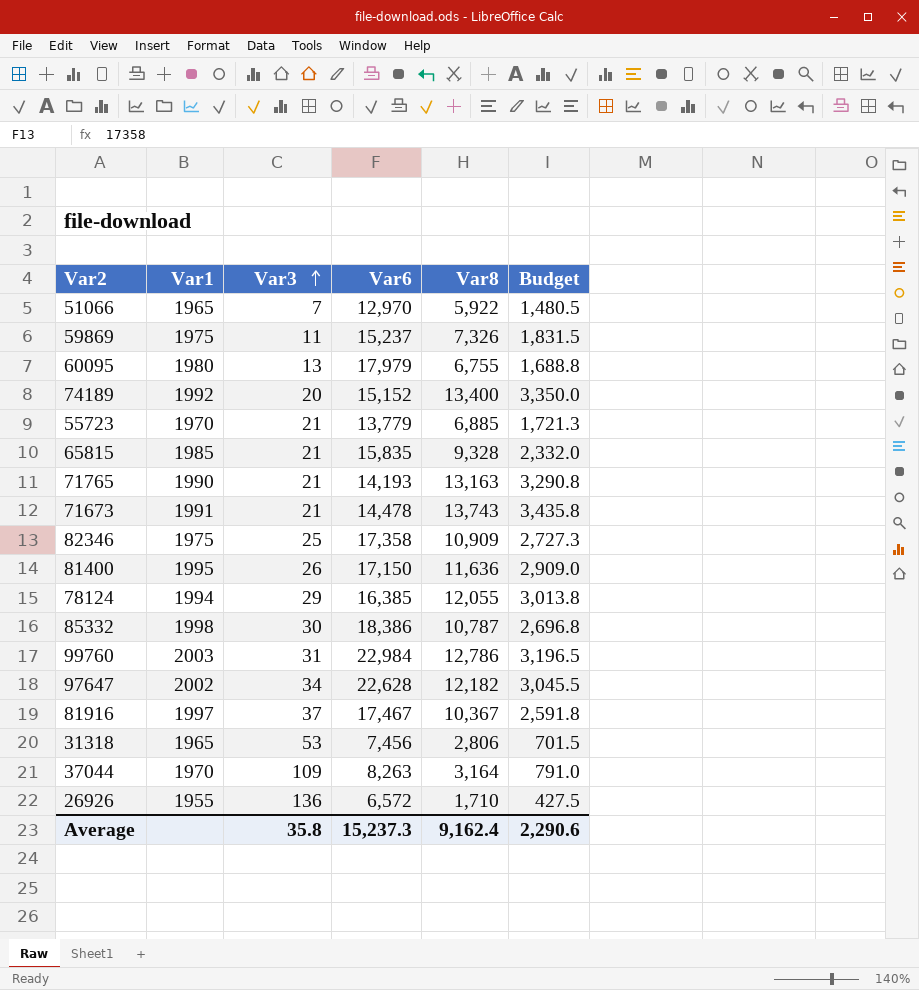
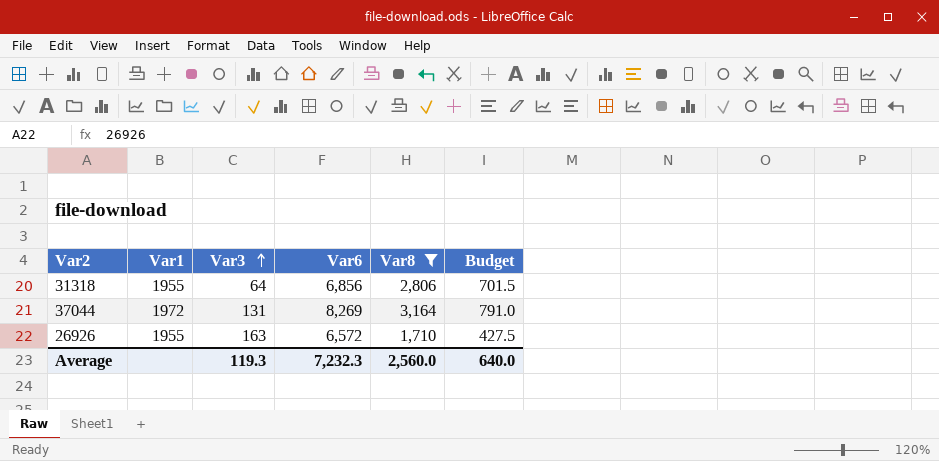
filter: none -> Var8 <= 3,164
31318 | Var1: 1965 -> 1955
31318 | Var3: 53 -> 64
31318 | Var6: 7,456 -> 6,856
37044 | Var1: 1970 -> 1972
37044 | Var3: 109 -> 131
37044 | Var6: 8,263 -> 8,269
26926 | Var3: 136 -> 163
Average | Var3: 35.8 -> 119.3
Average | Var6: 15,237.3 -> 7,232.3
Average | Var8: 9,162.4 -> 2,560.0
Average | Budget: 2,290.6 -> 640.0

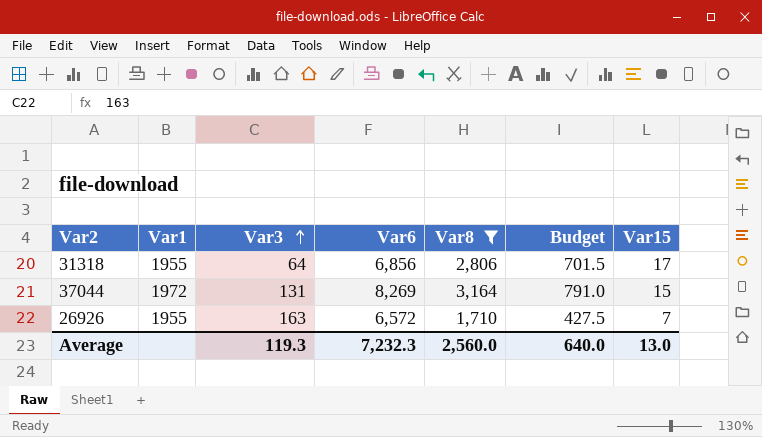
column Var15 | position: none -> 7

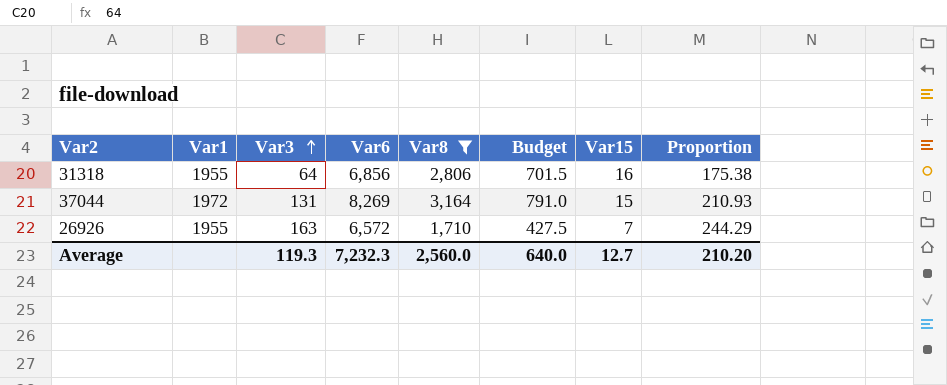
column Proportion | formula: none -> [Var8] / [Var15]
31318 | Var15: 17 -> 16
Average | Var15: 13.0 -> 12.7

